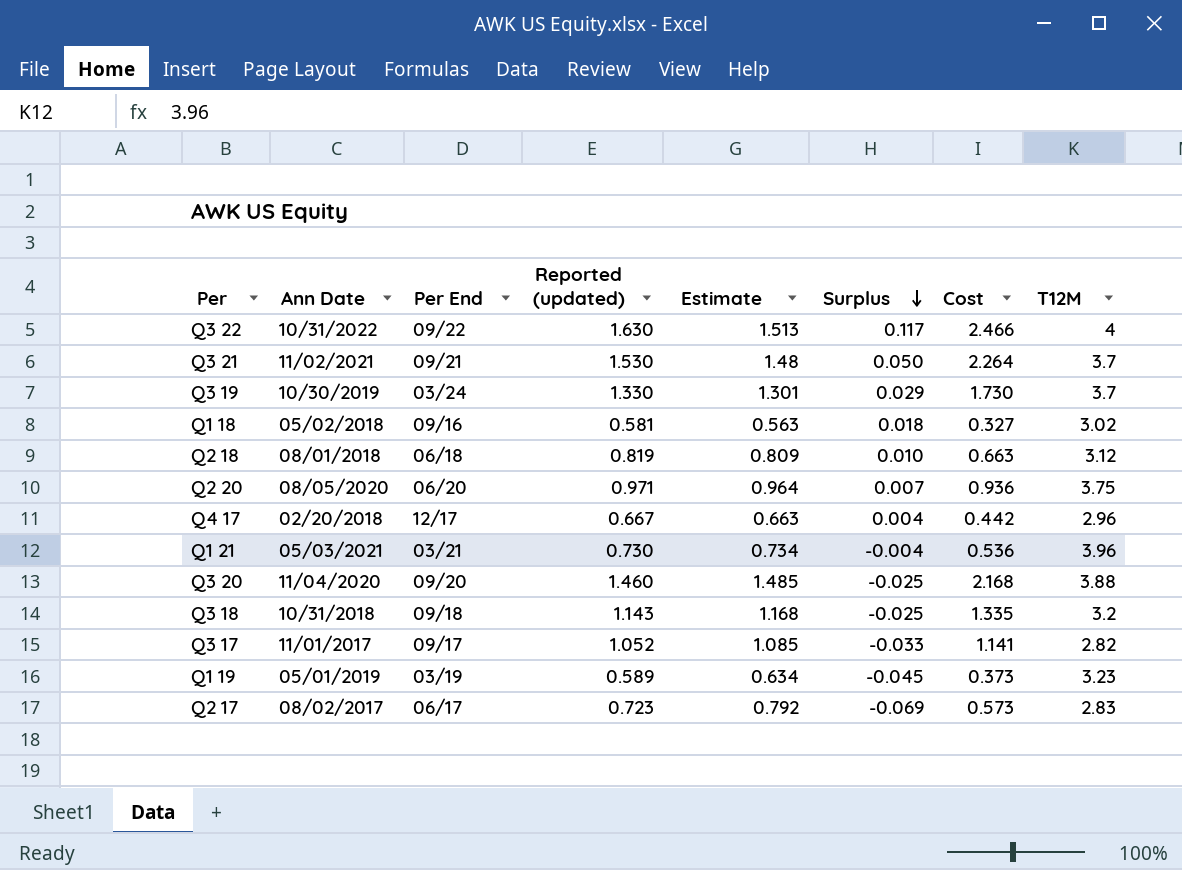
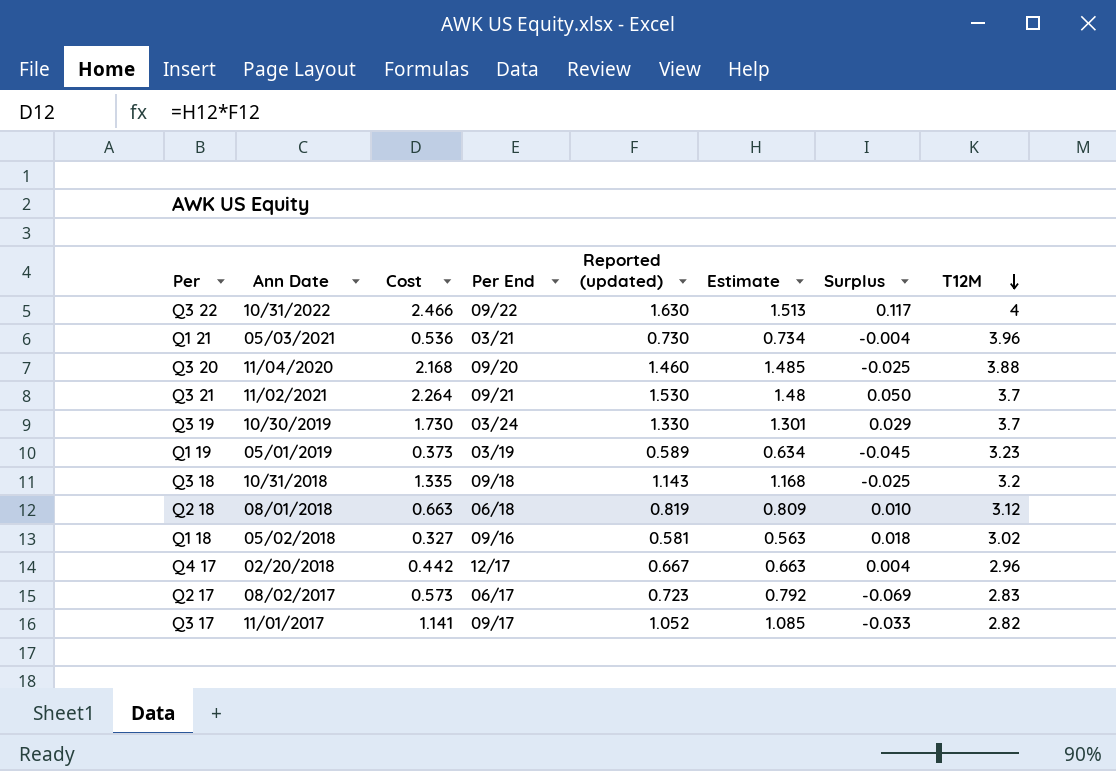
row order: Surplus descending -> T12M descending
column Cost | position: 7 -> 3
row Q2 20: 08/05/2020 | 06/20 | 0.971 | 0.964 | 0.007 | 0.936 | 3.75 -> none

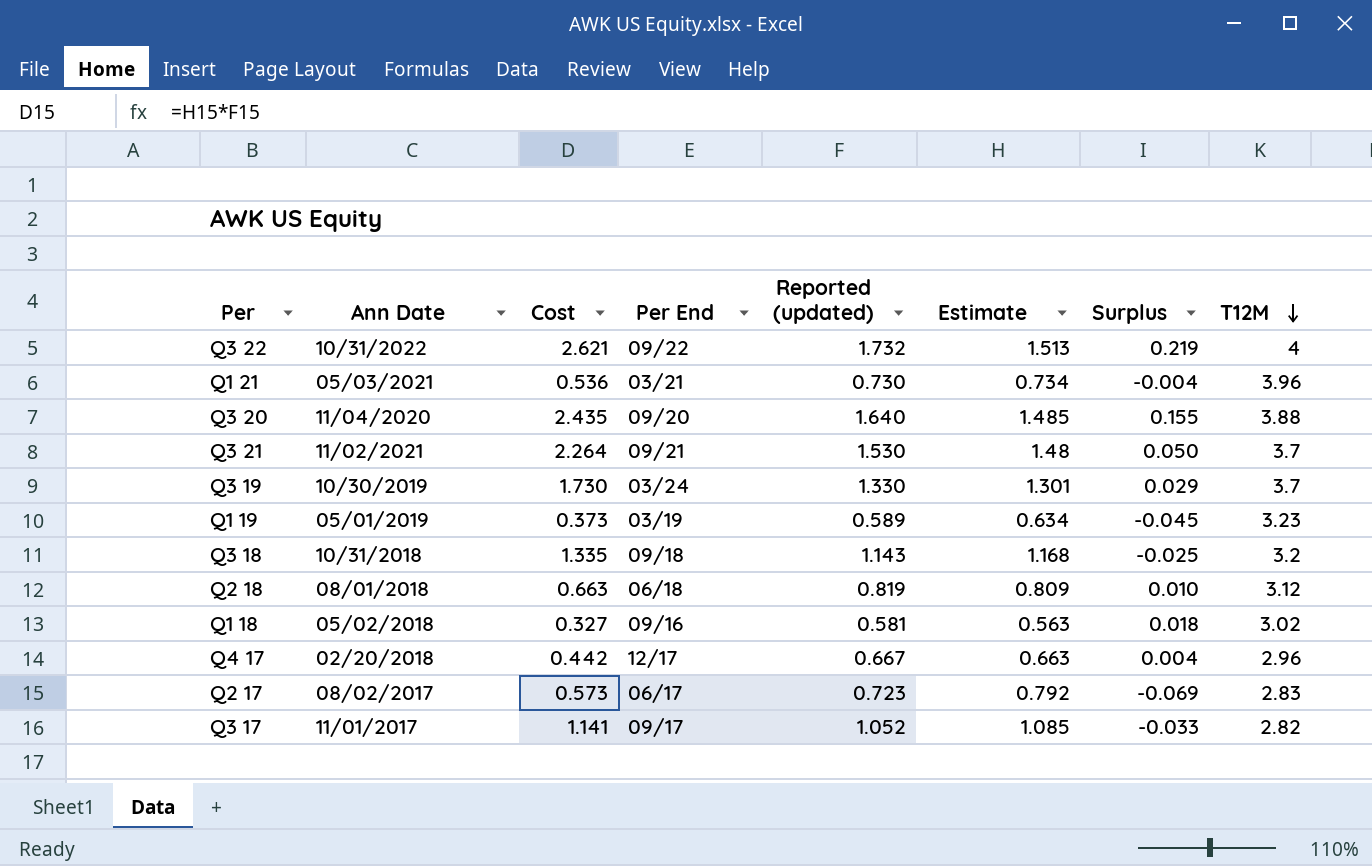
Q3 22 | Cost: 2.466 -> 2.621
Q3 22 | Reported (updated): 1.630 -> 1.732
Q3 22 | Surplus: 0.117 -> 0.219
Q3 20 | Cost: 2.168 -> 2.435
Q3 20 | Reported (updated): 1.460 -> 1.640
Q3 20 | Surplus: -0.025 -> 0.155

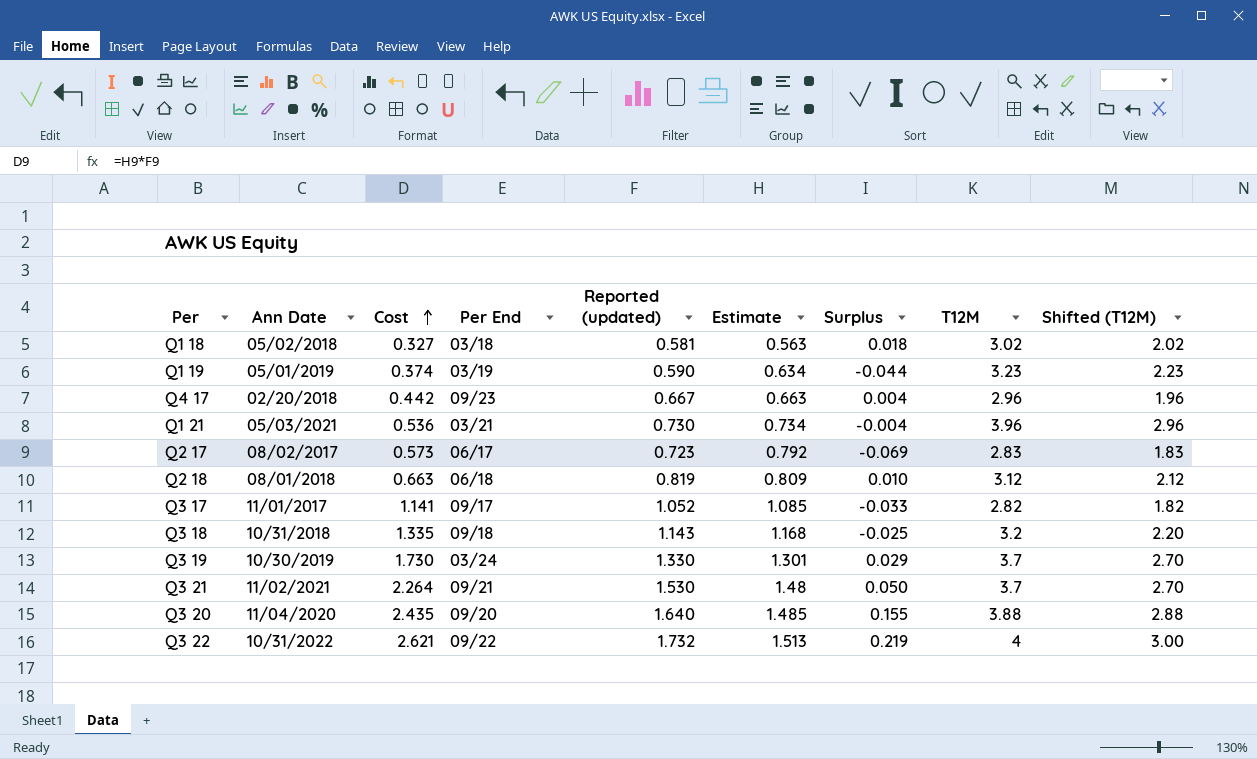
row order: T12M descending -> Cost ascending
column Shifted (T12M) | formula: none -> [T12M] - 1
Q1 18 | Per End: 09/16 -> 03/18
Q1 19 | Cost: 0.373 -> 0.374
Q1 19 | Reported (updated): 0.589 -> 0.590
Q1 19 | Surplus: -0.045 -> -0.044
Q4 17 | Per End: 12/17 -> 09/23

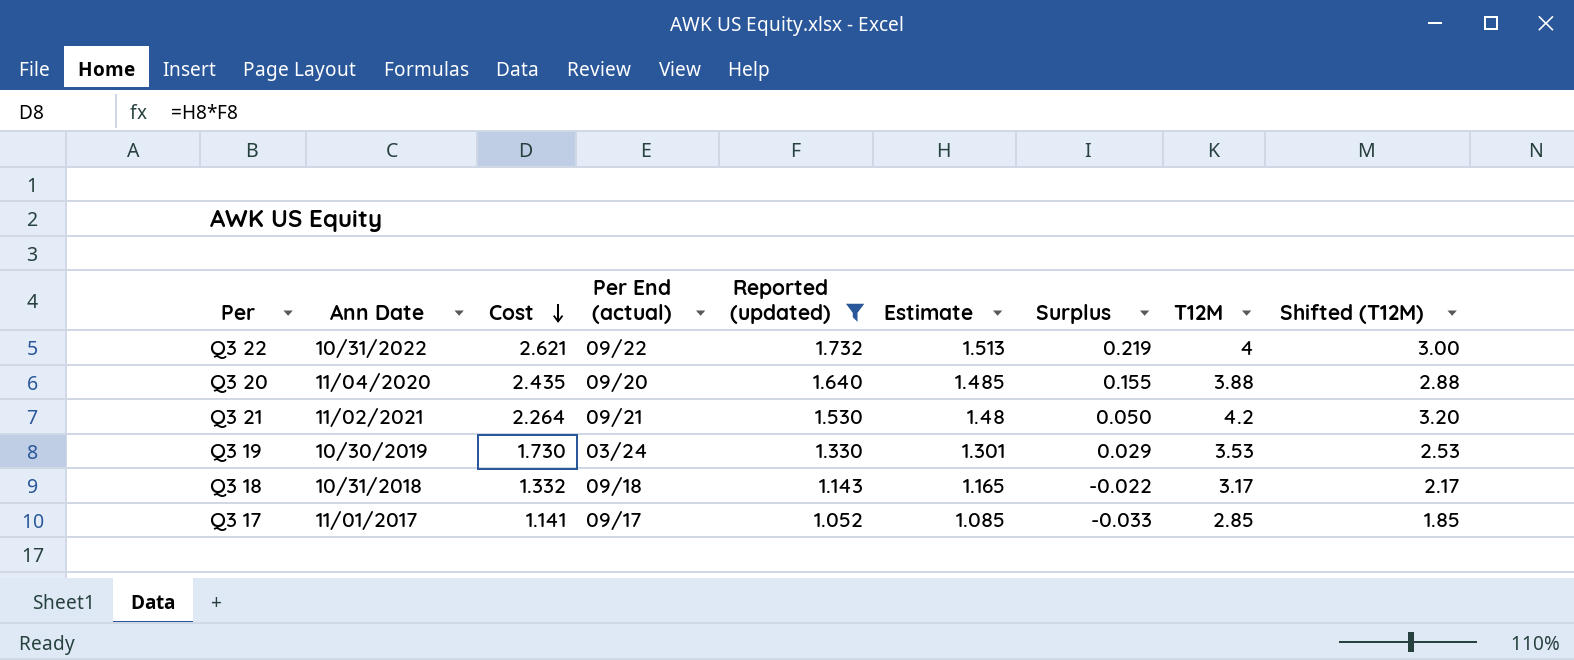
filter: none -> Reported (updated) >= 1.052
row order: Cost ascending -> Cost descending
column name: Per End -> Per End (actual)
Q3 21 | T12M: 3.7 -> 4.2
Q3 21 | Shifted (T12M): 2.70 -> 3.20
Q3 19 | T12M: 3.7 -> 3.53
Q3 19 | Shifted (T12M): 2.70 -> 2.53
Q3 18 | Cost: 1.335 -> 1.332
Q3 18 | Estimate: 1.168 -> 1.165
Q3 18 | Surplus: -0.025 -> -0.022
Q3 18 | T12M: 3.2 -> 3.17
Q3 18 | Shifted (T12M): 2.20 -> 2.17
Q3 17 | T12M: 2.82 -> 2.85
Q3 17 | Shifted (T12M): 1.82 -> 1.85

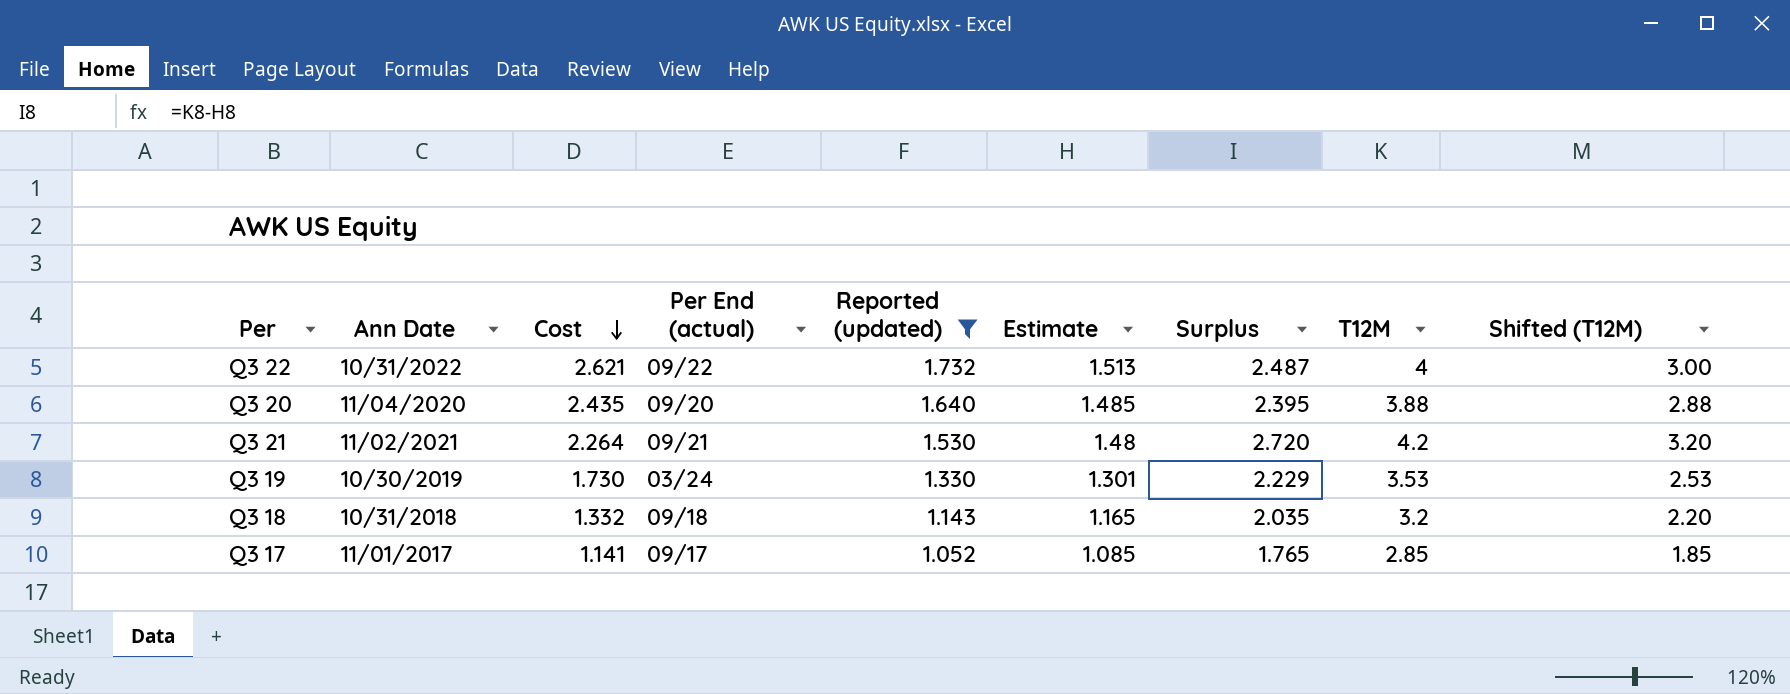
column Surplus | formula: [Reported (updated)] - [Estimate] -> [T12M] - [Estimate]
Q3 18 | T12M: 3.17 -> 3.2
Q3 18 | Shifted (T12M): 2.17 -> 2.20

